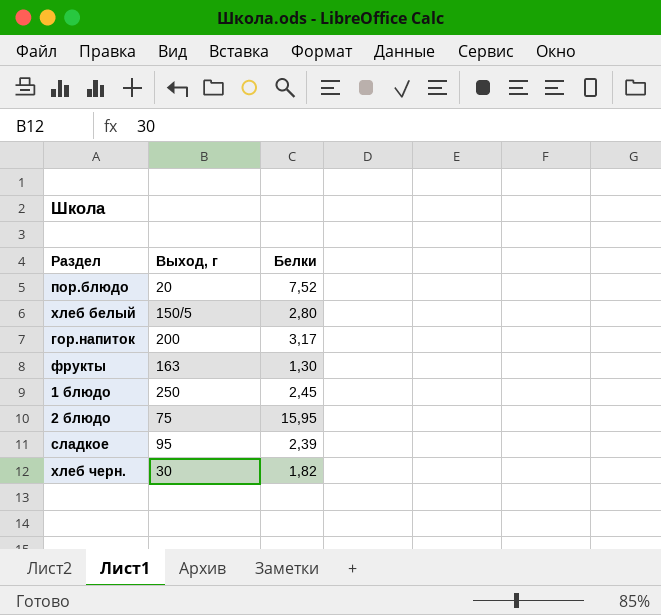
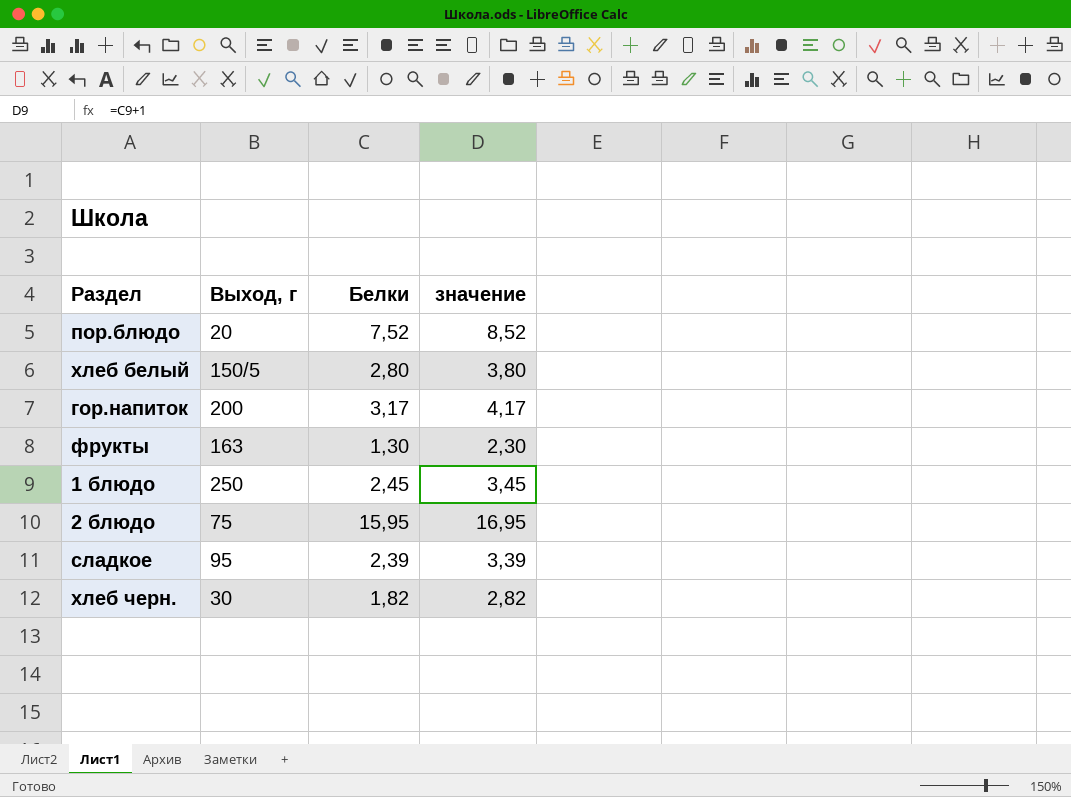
column значение | formula: none -> [Белки] + 1

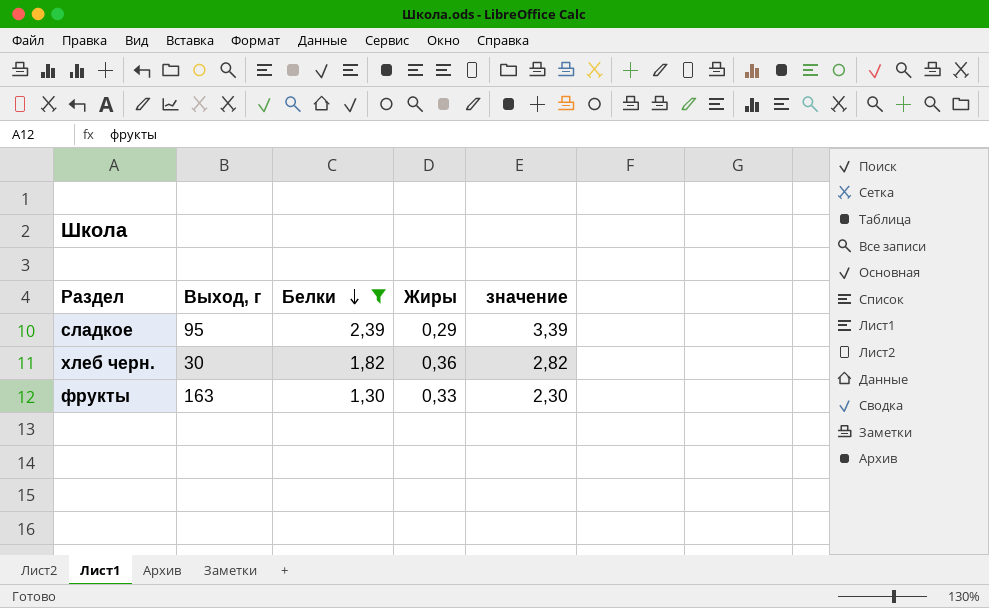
filter: none -> Белки <= 2,39
row order: none -> Белки descending
column Жиры | position: none -> 4

